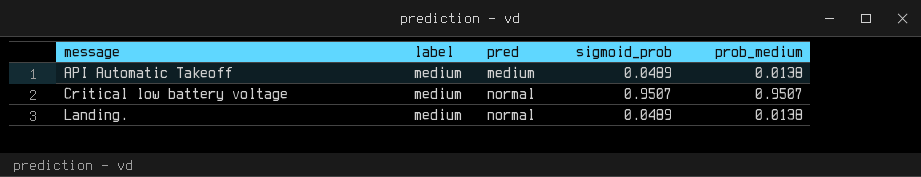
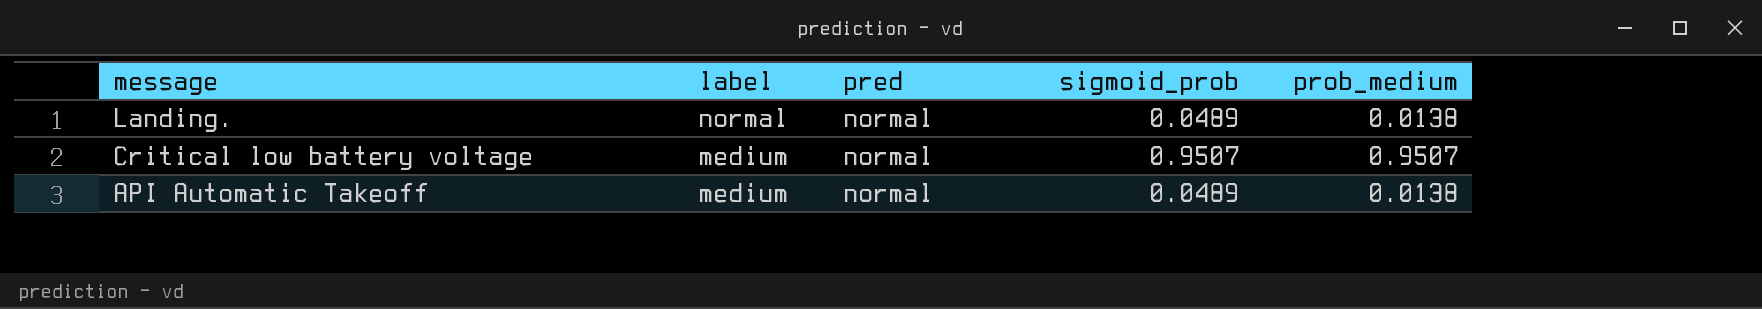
row order: message ascending -> message descending
Landing. | label: medium -> normal
API Automatic Takeoff | pred: medium -> normal

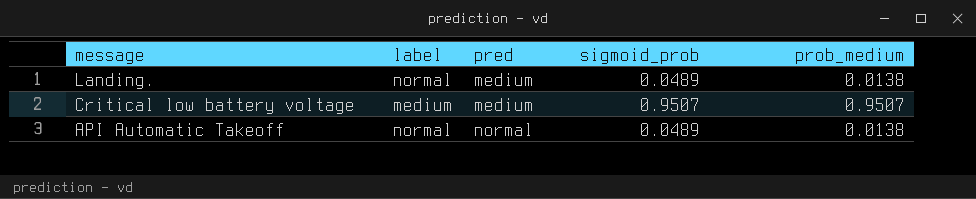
Landing. | pred: normal -> medium
Critical low battery voltage | pred: normal -> medium
API Automatic Takeoff | label: medium -> normal

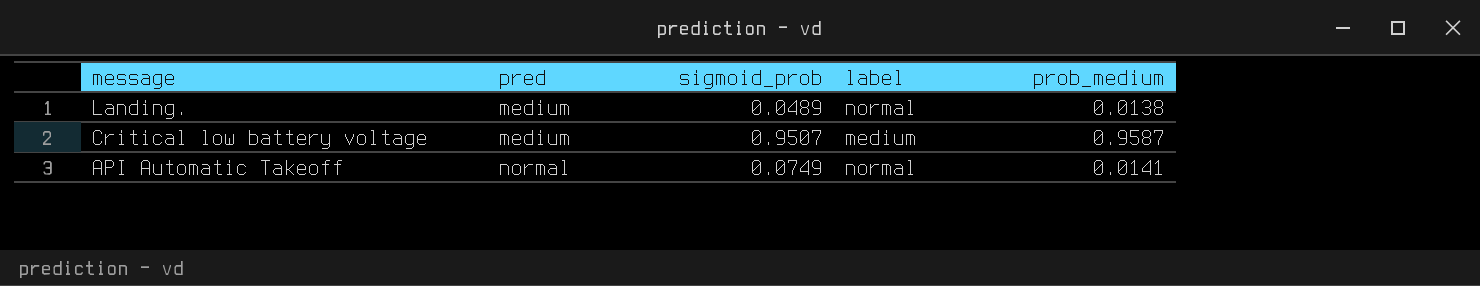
column label | position: 2 -> 4
Critical low battery voltage | prob_medium: 0.9507 -> 0.9587
API Automatic Takeoff | sigmoid_prob: 0.0489 -> 0.0749
API Automatic Takeoff | prob_medium: 0.0138 -> 0.0141

